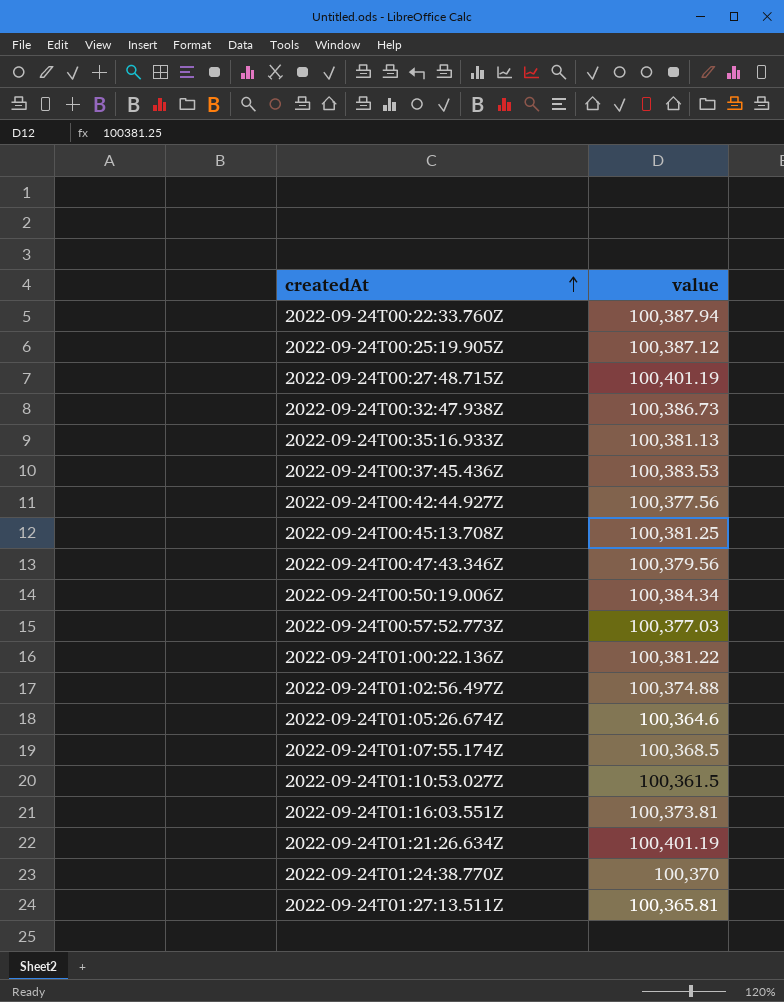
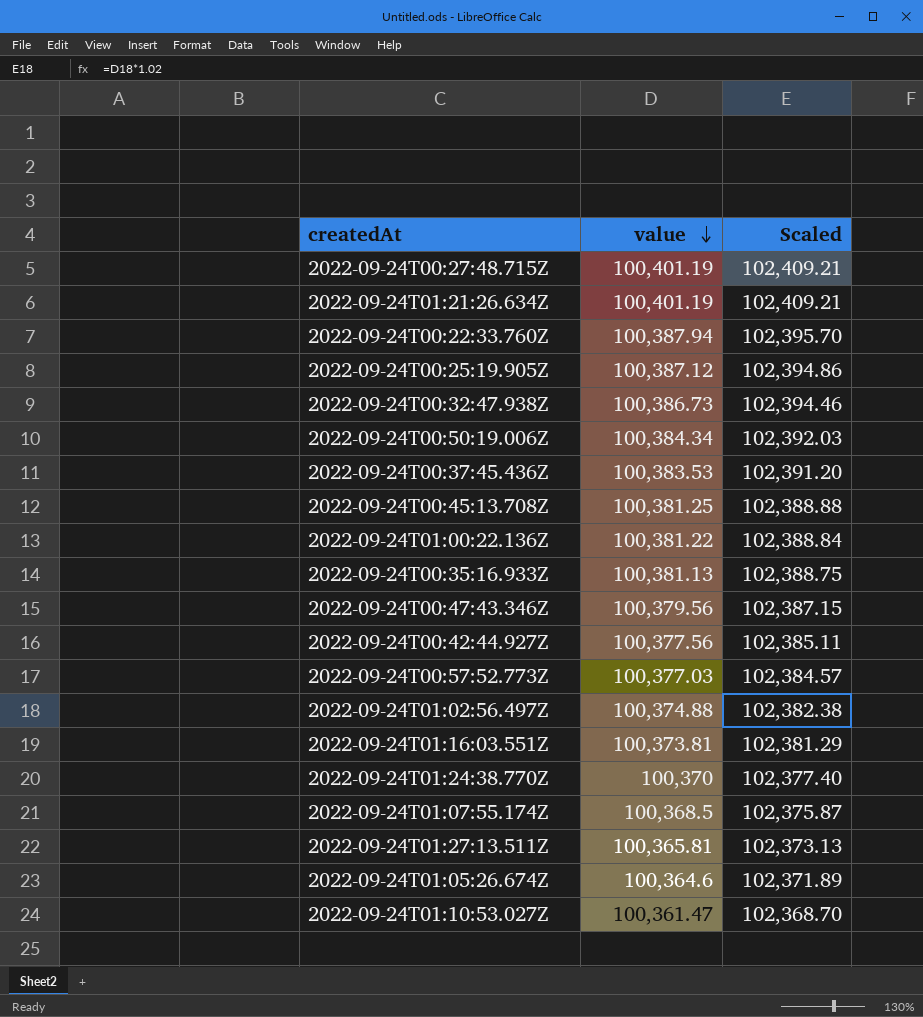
row order: createdAt ascending -> value descending
column Scaled | formula: none -> [value] * 1.02
2022-09-24T01:10:53.027Z | value: 100,361.5 -> 100,361.47

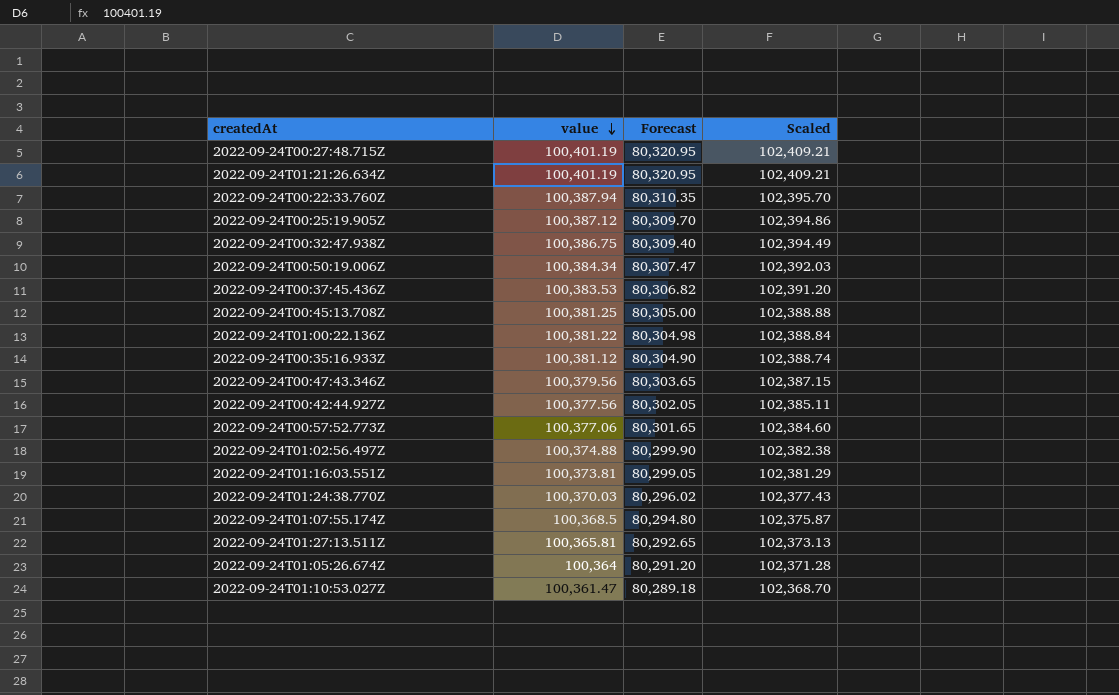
column Forecast | formula: none -> [value] * 0.8
2022-09-24T00:32:47.938Z | value: 100,386.73 -> 100,386.75
2022-09-24T00:32:47.938Z | Scaled: 102,394.46 -> 102,394.49
2022-09-24T00:35:16.933Z | value: 100,381.13 -> 100,381.12
2022-09-24T00:35:16.933Z | Scaled: 102,388.75 -> 102,388.74
2022-09-24T00:57:52.773Z | value: 100,377.03 -> 100,377.06
2022-09-24T00:57:52.773Z | Scaled: 102,384.57 -> 102,384.60
2022-09-24T01:24:38.770Z | value: 100,370 -> 100,370.03
2022-09-24T01:24:38.770Z | Scaled: 102,377.40 -> 102,377.43
2022-09-24T01:05:26.674Z | value: 100,364.6 -> 100,364
2022-09-24T01:05:26.674Z | Scaled: 102,371.89 -> 102,371.28

